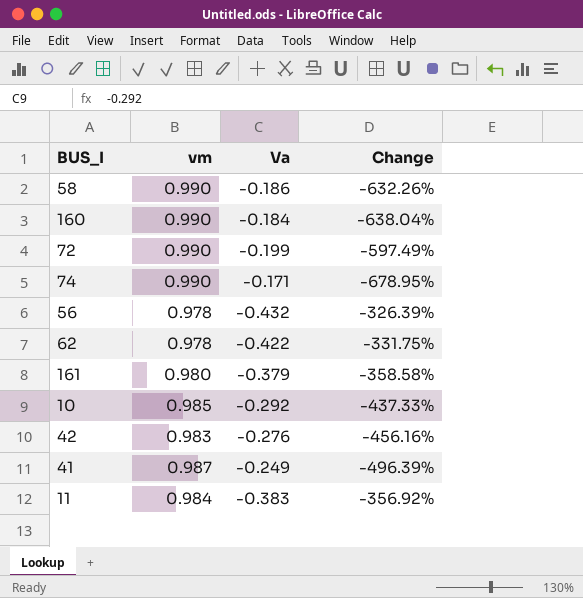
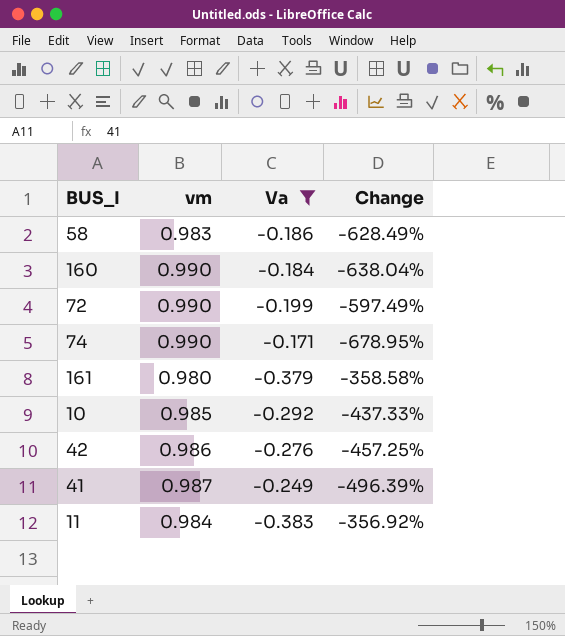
filter: none -> Va >= -0.383
58 | vm: 0.990 -> 0.983
58 | Change: -632.26% -> -628.49%
42 | vm: 0.983 -> 0.986
42 | Change: -456.16% -> -457.25%

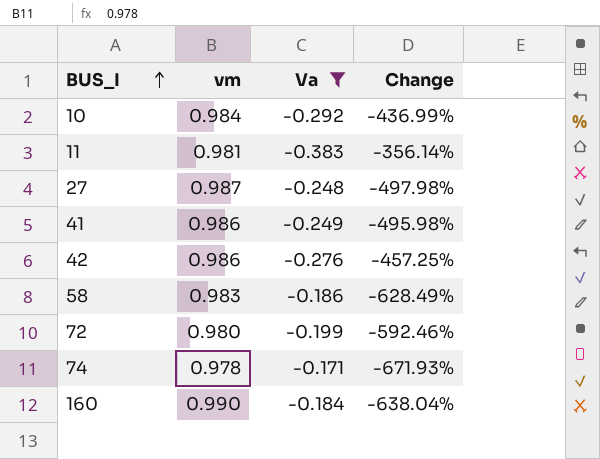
row order: none -> BUS_I ascending
row 161: 0.980 | -0.379 | -358.58% -> none
10 | vm: 0.985 -> 0.984
10 | Change: -437.33% -> -436.99%
11 | vm: 0.984 -> 0.981
11 | Change: -356.92% -> -356.14%
row 27: none -> 0.987 | -0.248 | -497.98%
41 | vm: 0.987 -> 0.986
41 | Change: -496.39% -> -495.98%
72 | vm: 0.990 -> 0.980
72 | Change: -597.49% -> -592.46%
74 | vm: 0.990 -> 0.978
74 | Change: -678.95% -> -671.93%

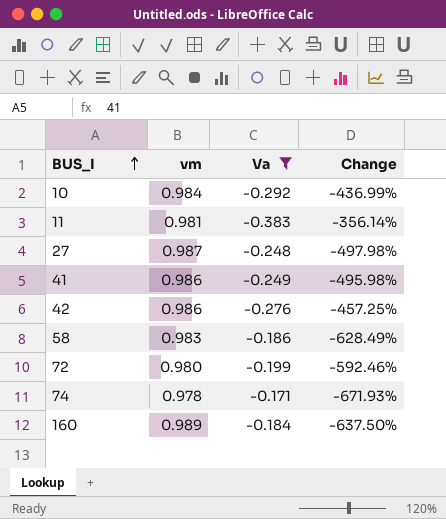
160 | vm: 0.990 -> 0.989
160 | Change: -638.04% -> -637.50%

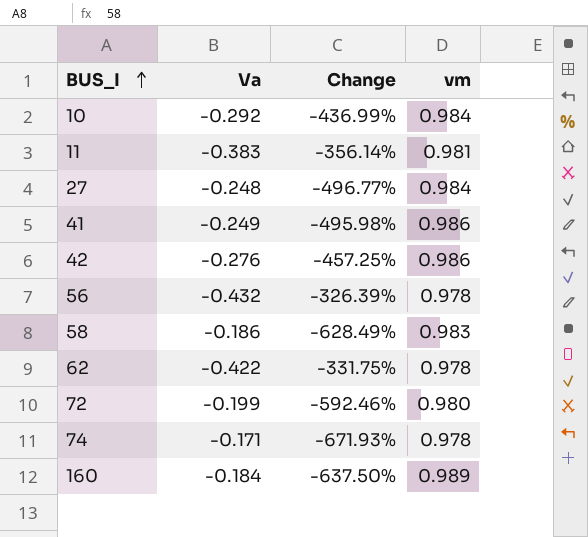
filter: Va >= -0.383 -> none
column vm | position: 2 -> 4
27 | Change: -497.98% -> -496.77%
27 | vm: 0.987 -> 0.984

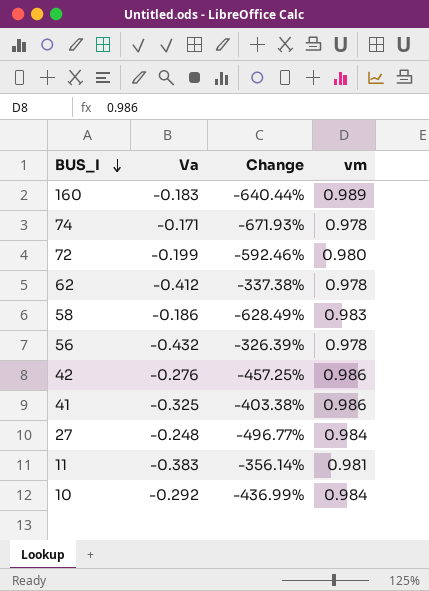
row order: BUS_I ascending -> BUS_I descending
160 | Va: -0.184 -> -0.183
160 | Change: -637.50% -> -640.44%
62 | Va: -0.422 -> -0.412
62 | Change: -331.75% -> -337.38%
41 | Va: -0.249 -> -0.325
41 | Change: -495.98% -> -403.38%

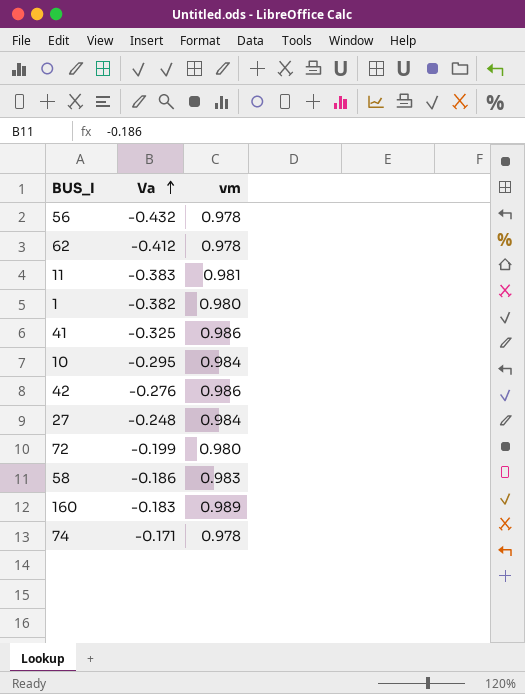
row order: BUS_I descending -> Va ascending
column Change | formula: ([vm] - [Va]) / [Va] -> none
row 1: none -> -0.382 | 0.980
10 | Va: -0.292 -> -0.295

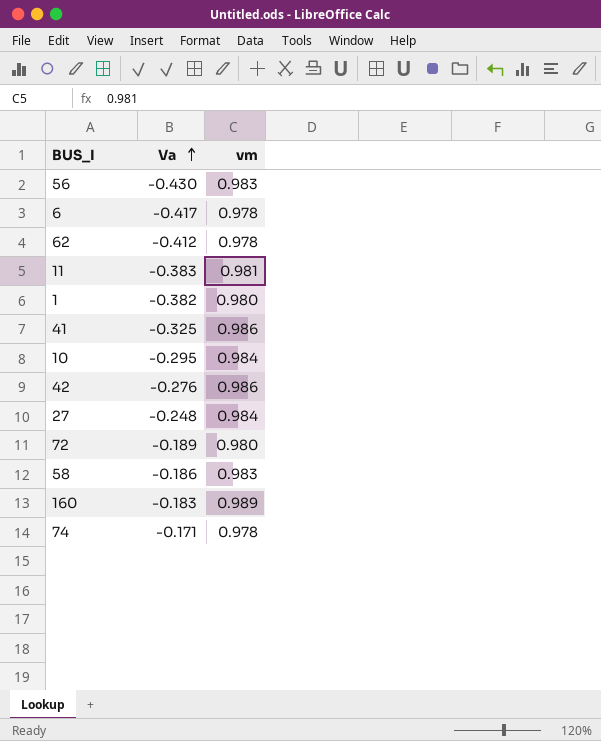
56 | Va: -0.432 -> -0.430
56 | vm: 0.978 -> 0.983
row 6: none -> -0.417 | 0.978
72 | Va: -0.199 -> -0.189

